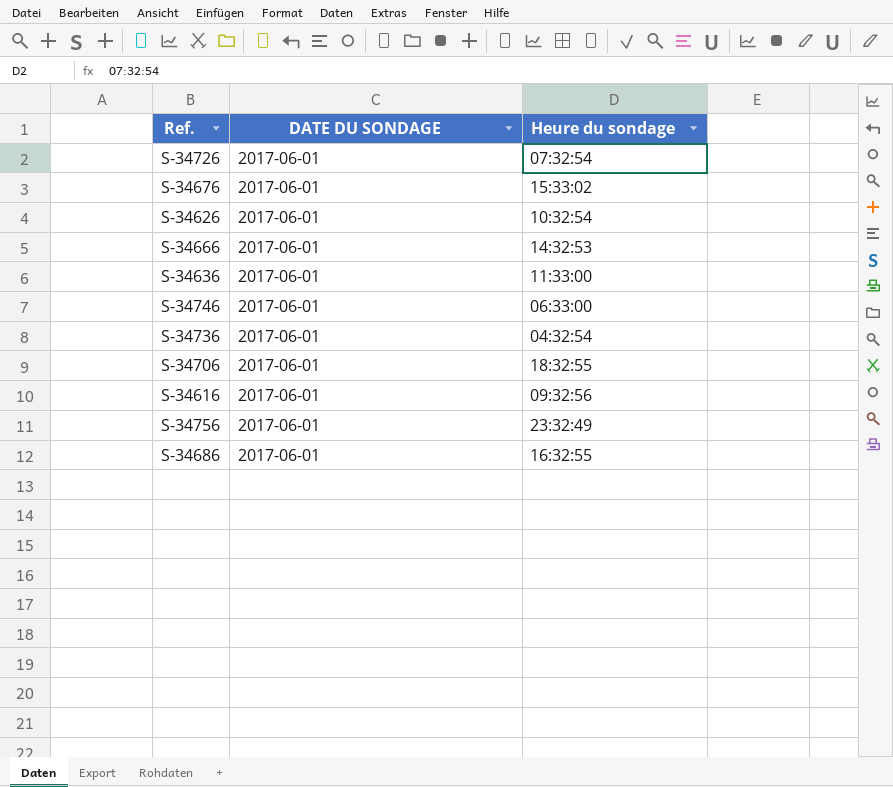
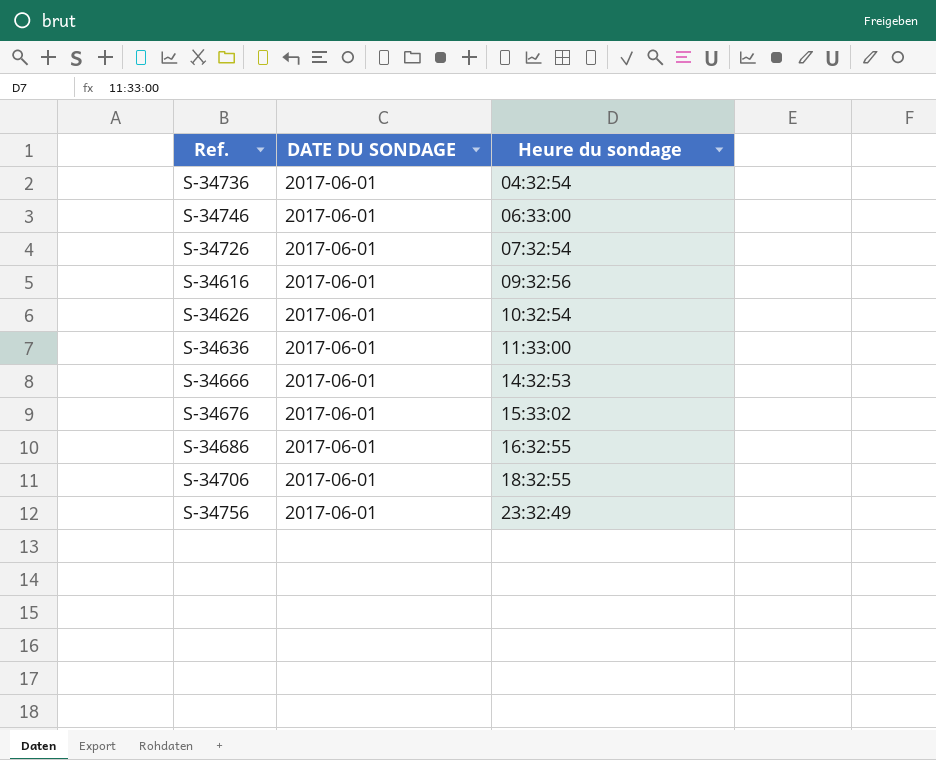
row order: none -> Heure du sondage ascending

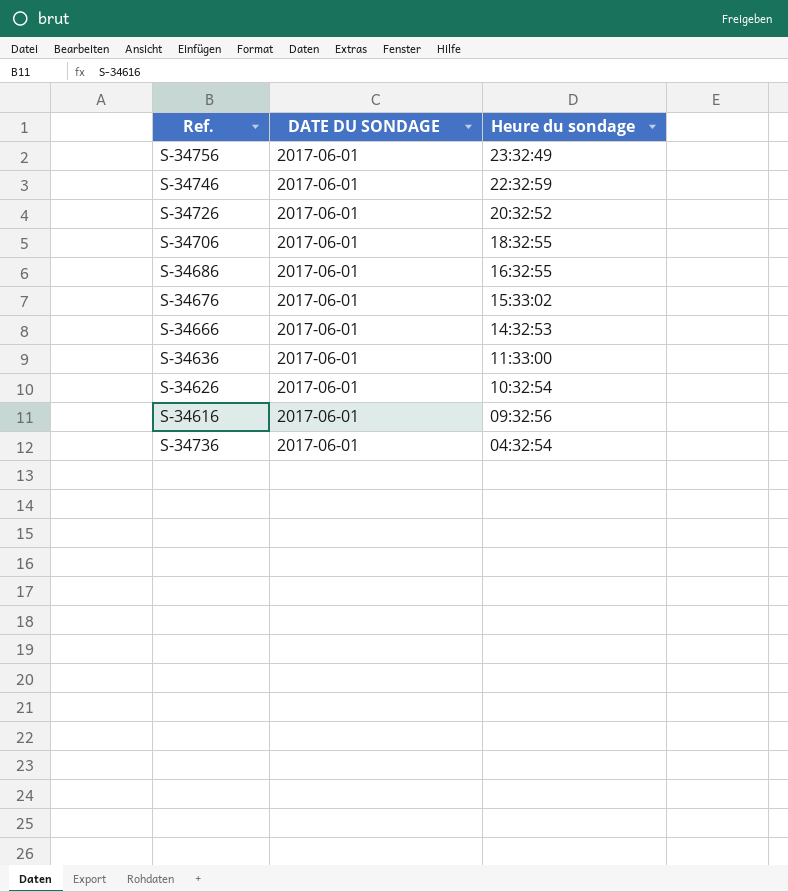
row order: Heure du sondage ascending -> Heure du sondage descending
S-34746 | Heure du sondage: 06:33:00 -> 22:32:59
S-34726 | Heure du sondage: 07:32:54 -> 20:32:52

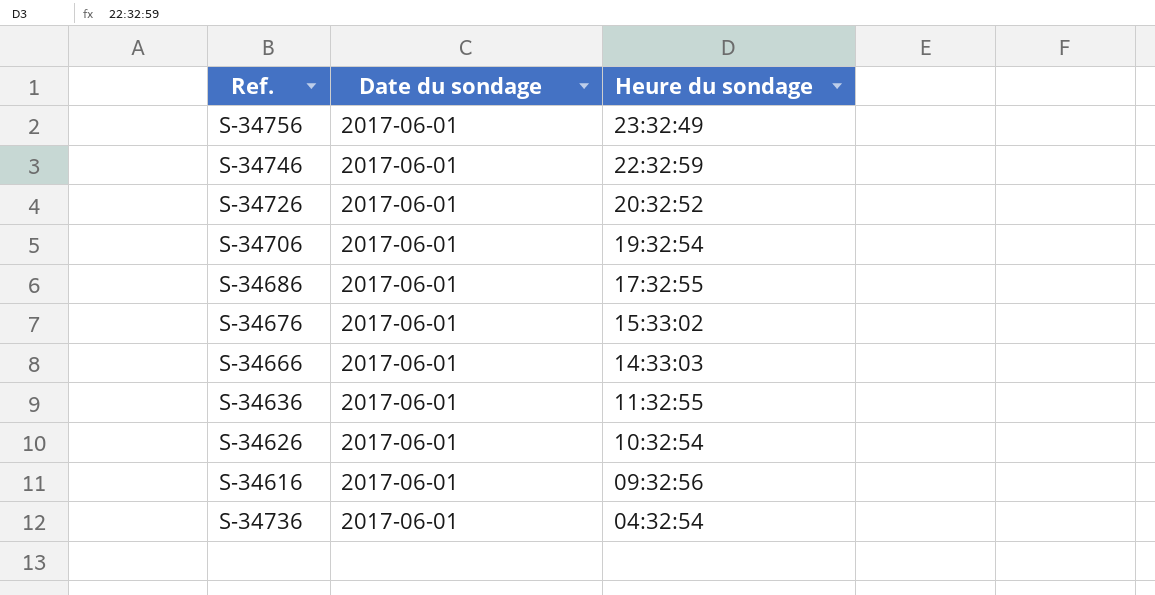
column name: DATE DU SONDAGE -> Date du sondage
S-34706 | Heure du sondage: 18:32:55 -> 19:32:54
S-34686 | Heure du sondage: 16:32:55 -> 17:32:55
S-34666 | Heure du sondage: 14:32:53 -> 14:33:03
S-34636 | Heure du sondage: 11:33:00 -> 11:32:55

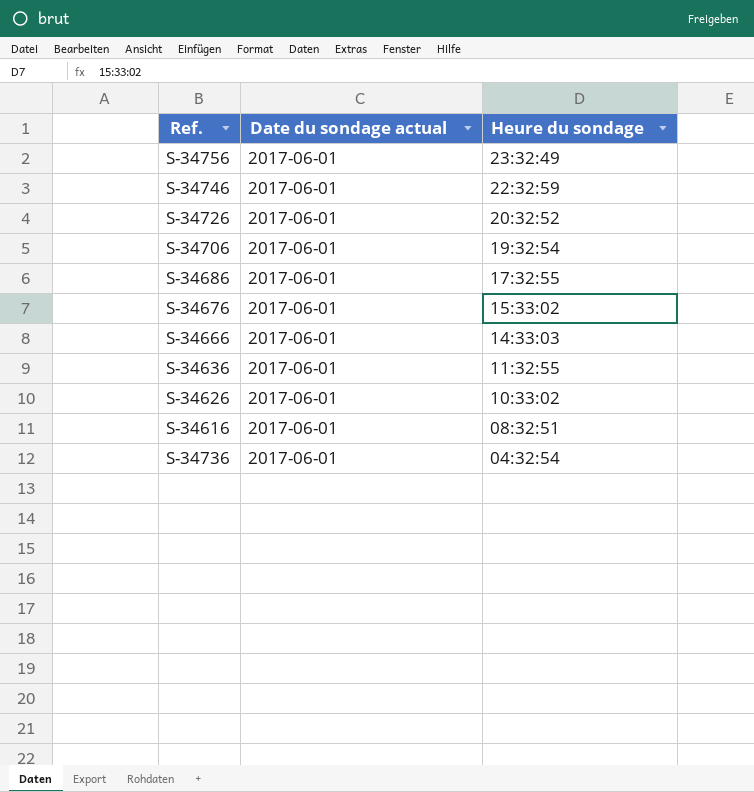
column name: Date du sondage -> Date du sondage actual
S-34626 | Heure du sondage: 10:32:54 -> 10:33:02
S-34616 | Heure du sondage: 09:32:56 -> 08:32:51

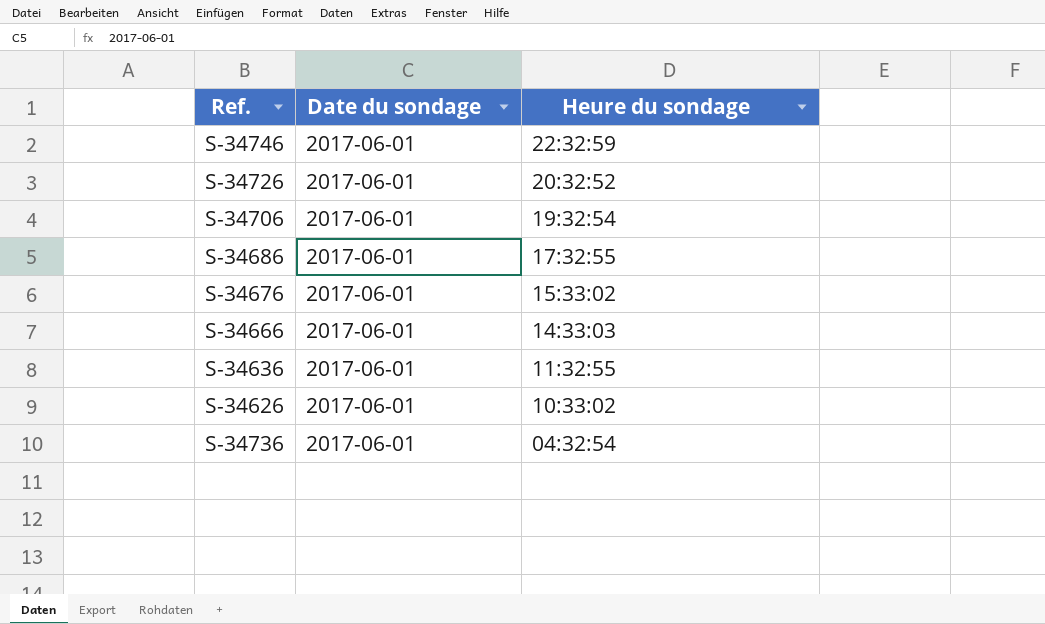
column name: Date du sondage actual -> Date du sondage
row S-34756: 2017-06-01 | 23:32:49 -> none
row S-34616: 2017-06-01 | 08:32:51 -> none

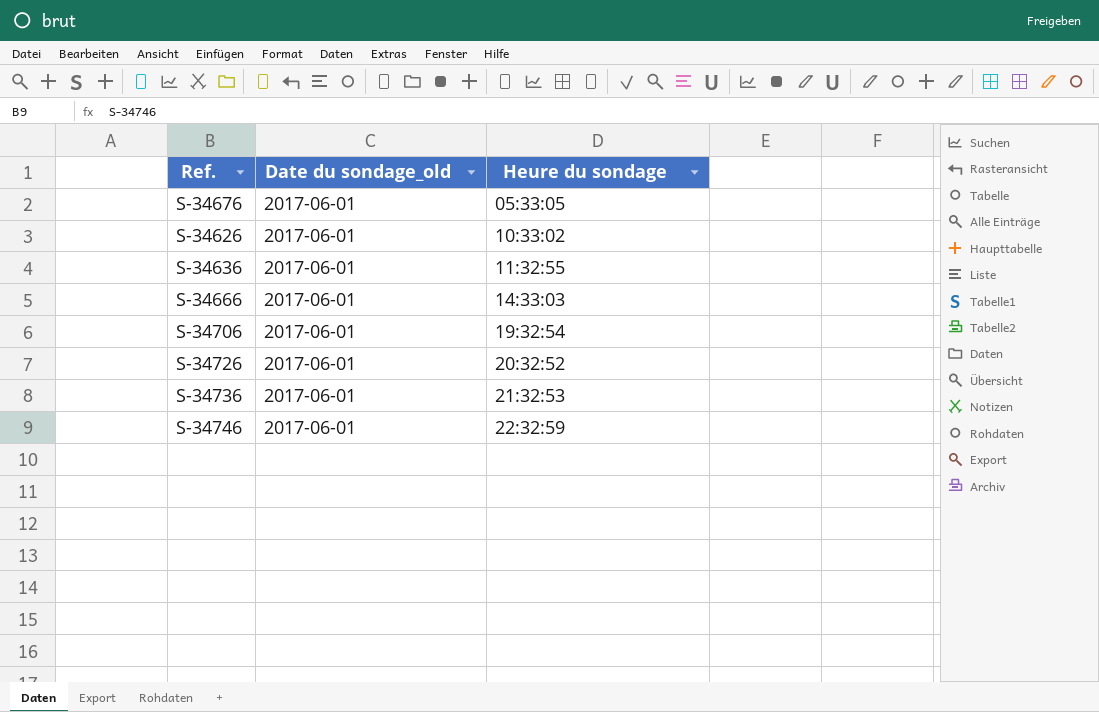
row order: Heure du sondage descending -> Heure du sondage ascending
column name: Date du sondage -> Date du sondage_old
row S-34686: 2017-06-01 | 17:32:55 -> none
S-34676 | Heure du sondage: 15:33:02 -> 05:33:05
S-34736 | Heure du sondage: 04:32:54 -> 21:32:53

